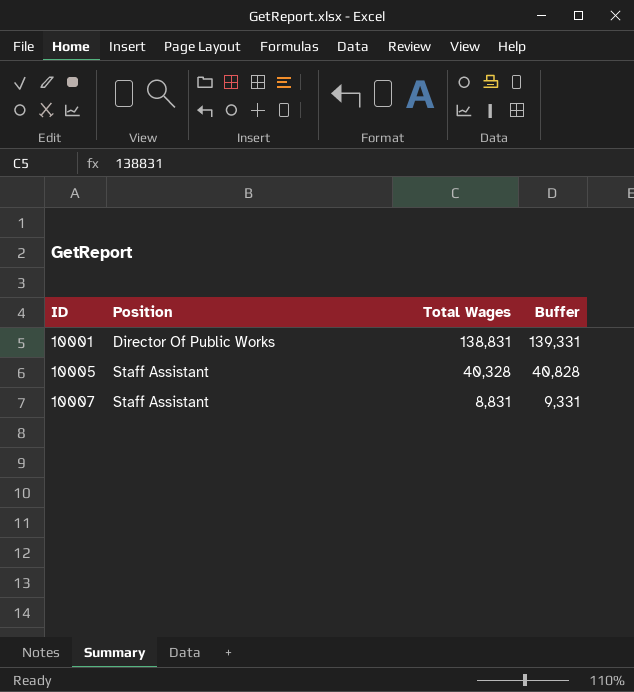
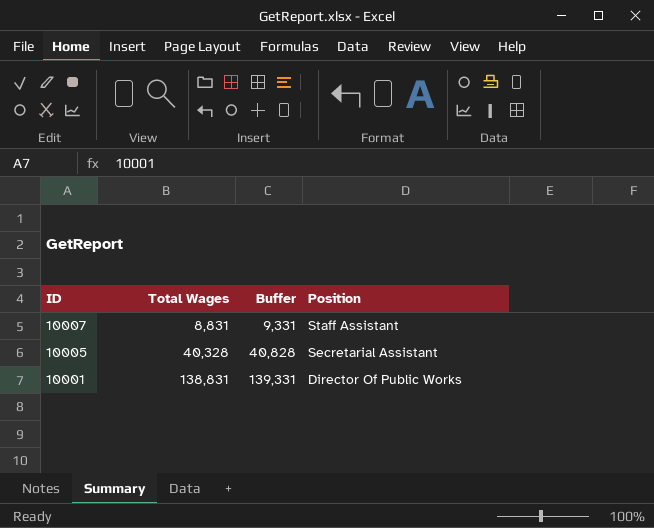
row order: ID ascending -> ID descending
column Position | position: 2 -> 4
10005 | Position: Staff Assistant -> Secretarial Assistant

